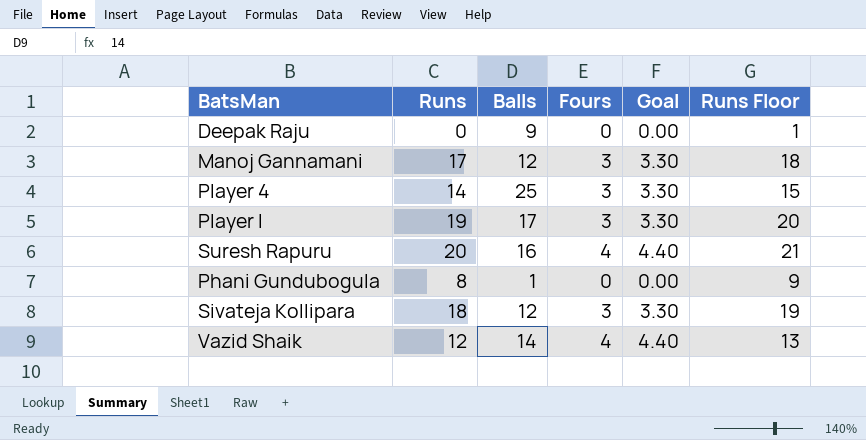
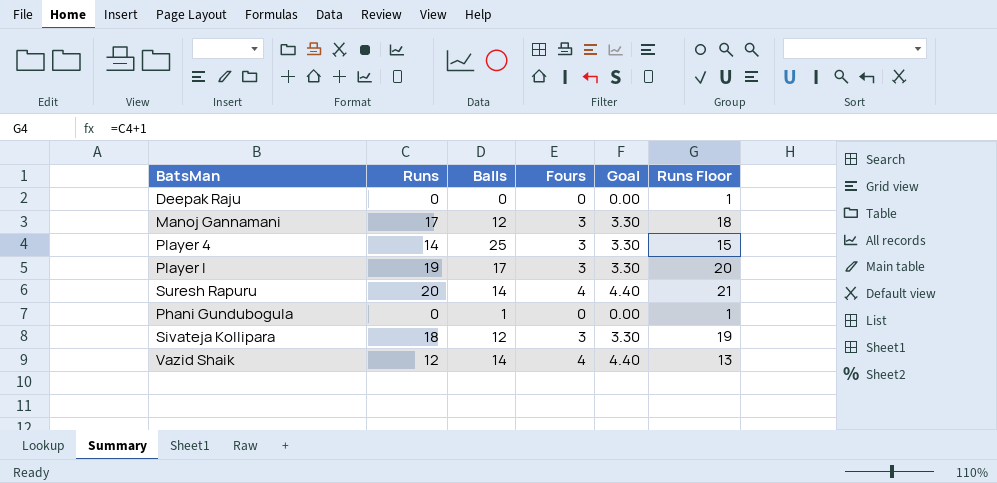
Deepak Raju | Balls: 9 -> 0
Suresh Rapuru | Balls: 16 -> 14
Phani Gundubogula | Runs: 8 -> 0
Phani Gundubogula | Runs Floor: 9 -> 1

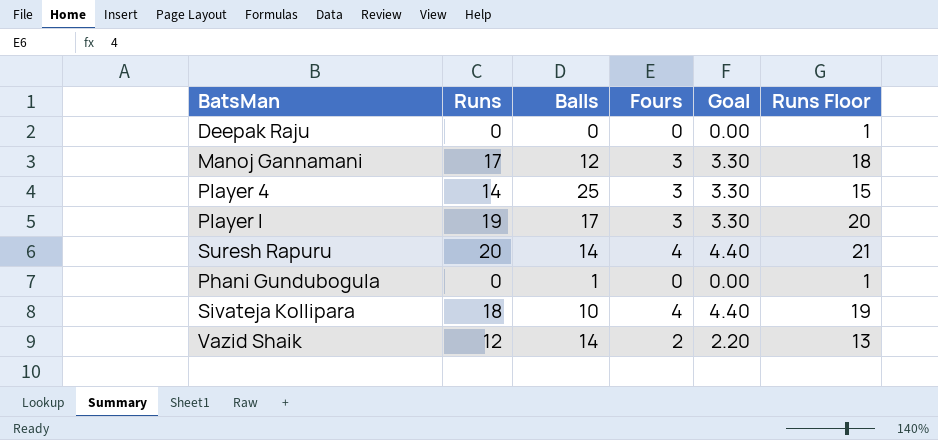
Sivateja Kollipara | Balls: 12 -> 10
Sivateja Kollipara | Fours: 3 -> 4
Sivateja Kollipara | Goal: 3.30 -> 4.40
Vazid Shaik | Fours: 4 -> 2
Vazid Shaik | Goal: 4.40 -> 2.20

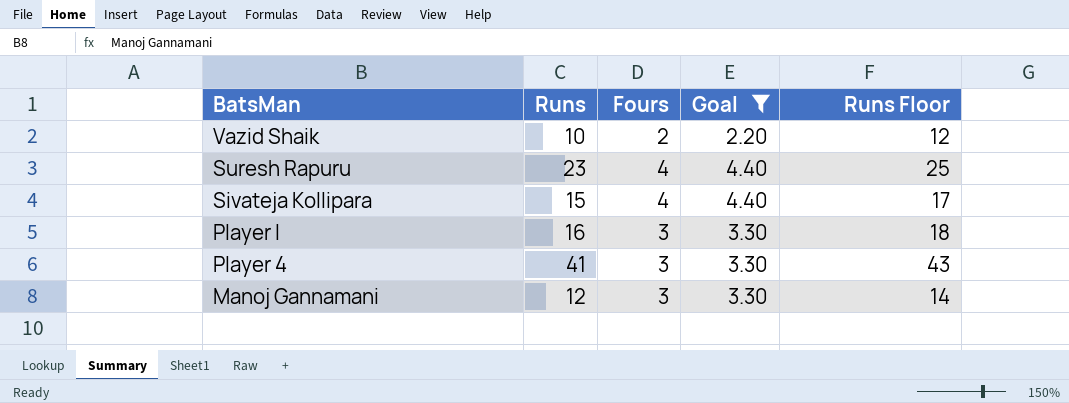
filter: none -> Goal != 0.00
row order: none -> BatsMan descending
column Balls | position: 3 -> none
column Runs Floor | formula: [Runs] + 1 -> [Runs] + 2
Vazid Shaik | Runs: 12 -> 10
Suresh Rapuru | Runs: 20 -> 23
Sivateja Kollipara | Runs: 18 -> 15
Player I | Runs: 19 -> 16
Player 4 | Runs: 14 -> 41
Manoj Gannamani | Runs: 17 -> 12

